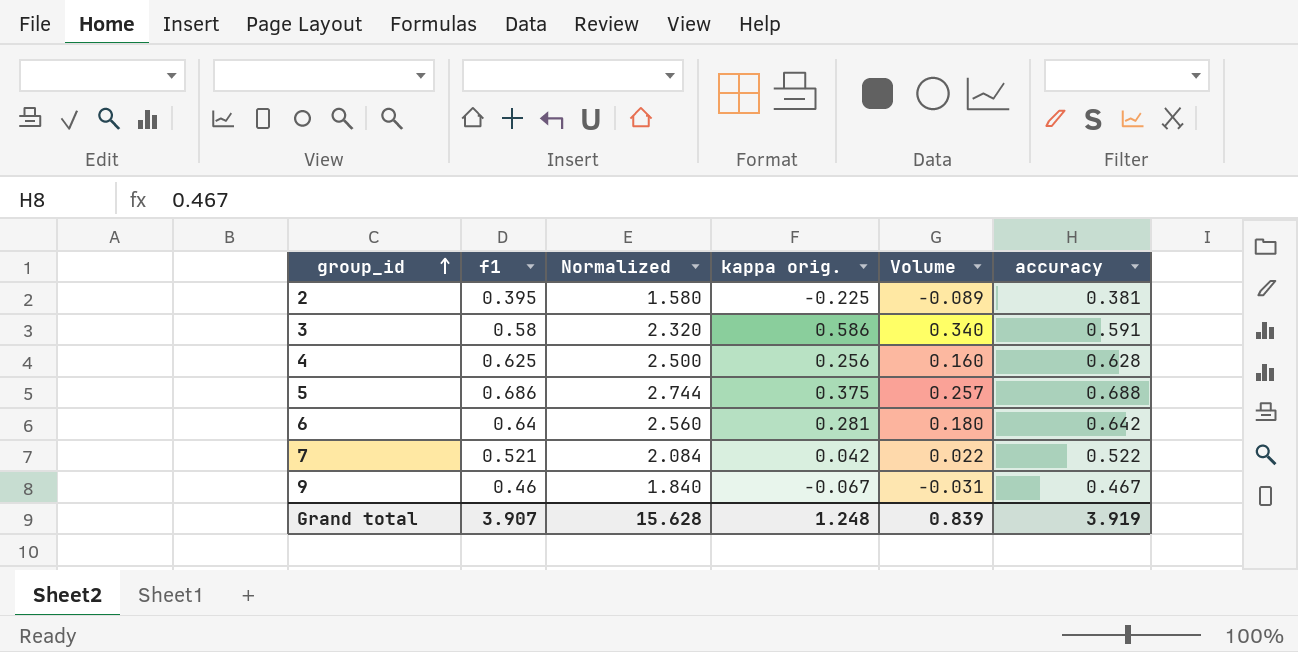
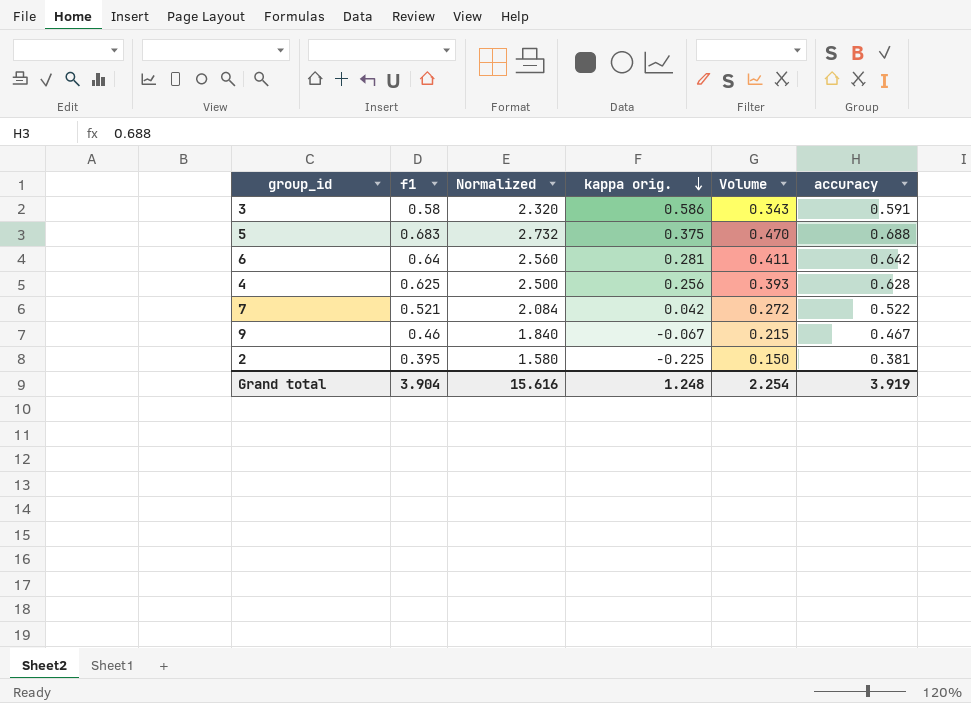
row order: group_id ascending -> kappa orig. descending
column Volume | formula: [f1] * [kappa orig.] -> [f1] * [accuracy]
5 | f1: 0.686 -> 0.683
5 | Normalized: 2.744 -> 2.732
Grand total | f1: 3.907 -> 3.904
Grand total | Normalized: 15.628 -> 15.616
Grand total | Volume: 0.839 -> 2.254

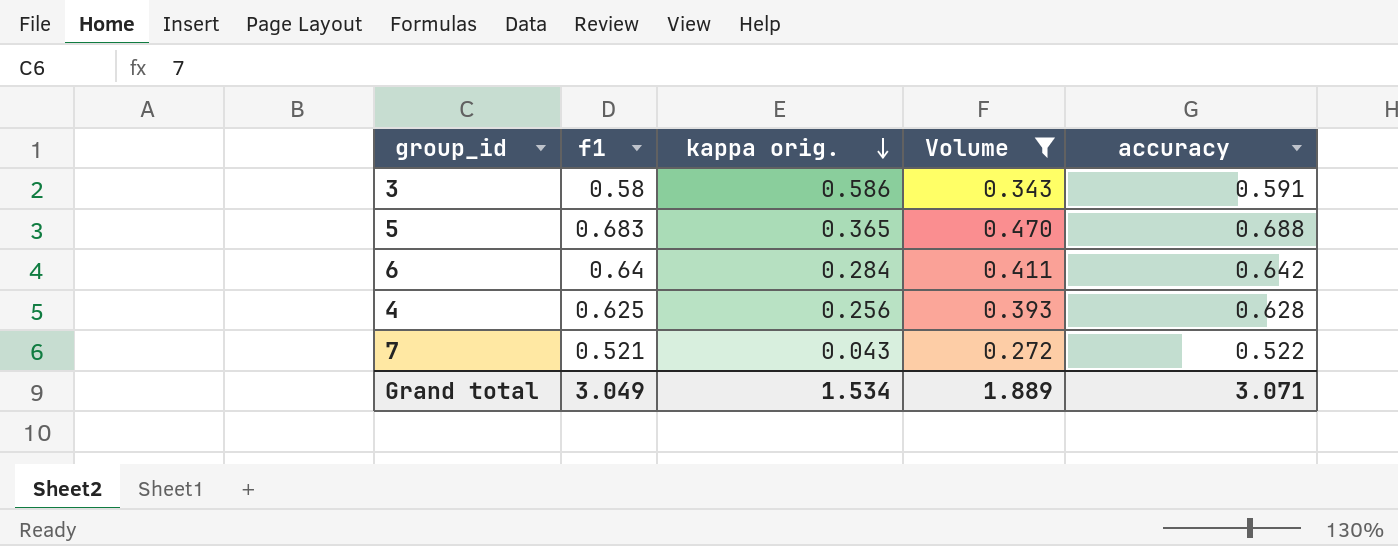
filter: none -> Volume >= 0.272
column Normalized | formula: [f1] * 4 -> none
5 | kappa orig.: 0.375 -> 0.365
6 | kappa orig.: 0.281 -> 0.284
7 | kappa orig.: 0.042 -> 0.043
Grand total | f1: 3.904 -> 3.049
Grand total | kappa orig.: 1.248 -> 1.534
Grand total | Volume: 2.254 -> 1.889
Grand total | accuracy: 3.919 -> 3.071

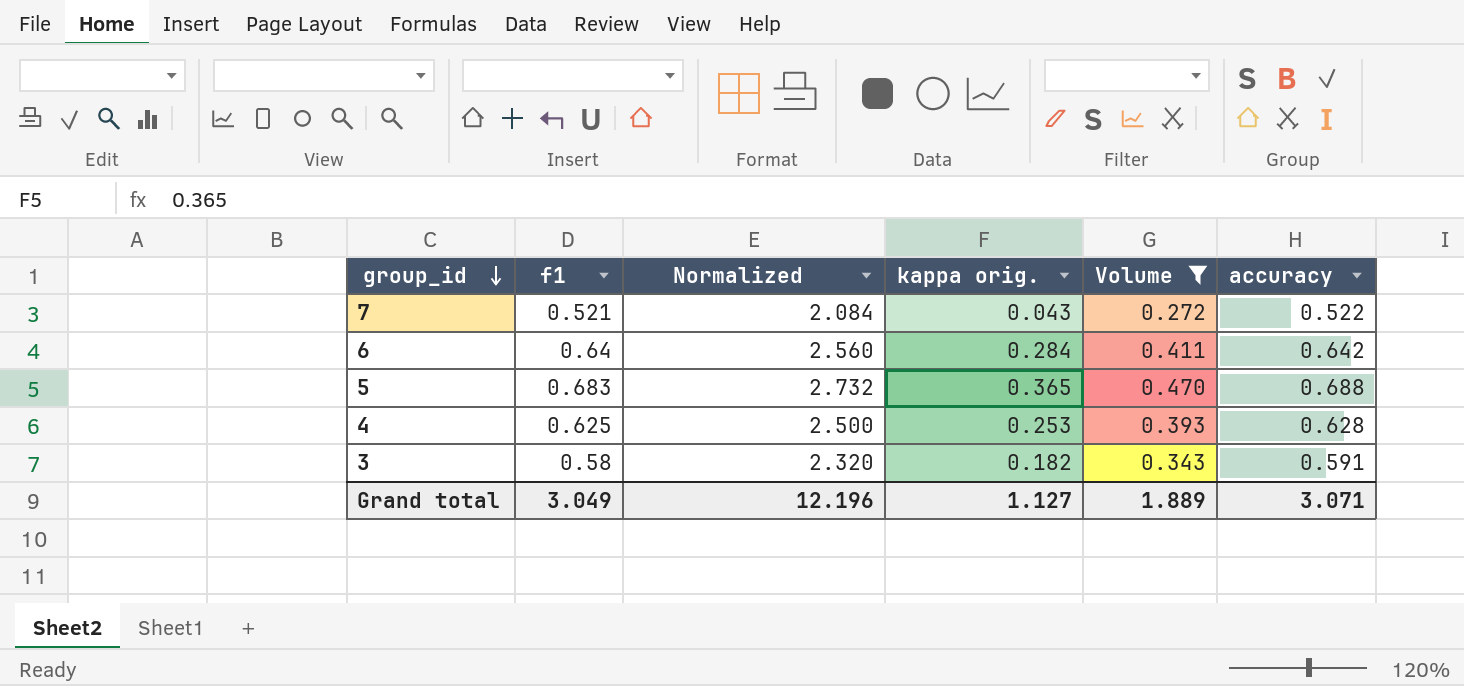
row order: kappa orig. descending -> group_id descending
column Normalized | formula: none -> [f1] * 4
4 | kappa orig.: 0.256 -> 0.253
3 | kappa orig.: 0.586 -> 0.182
Grand total | kappa orig.: 1.534 -> 1.127

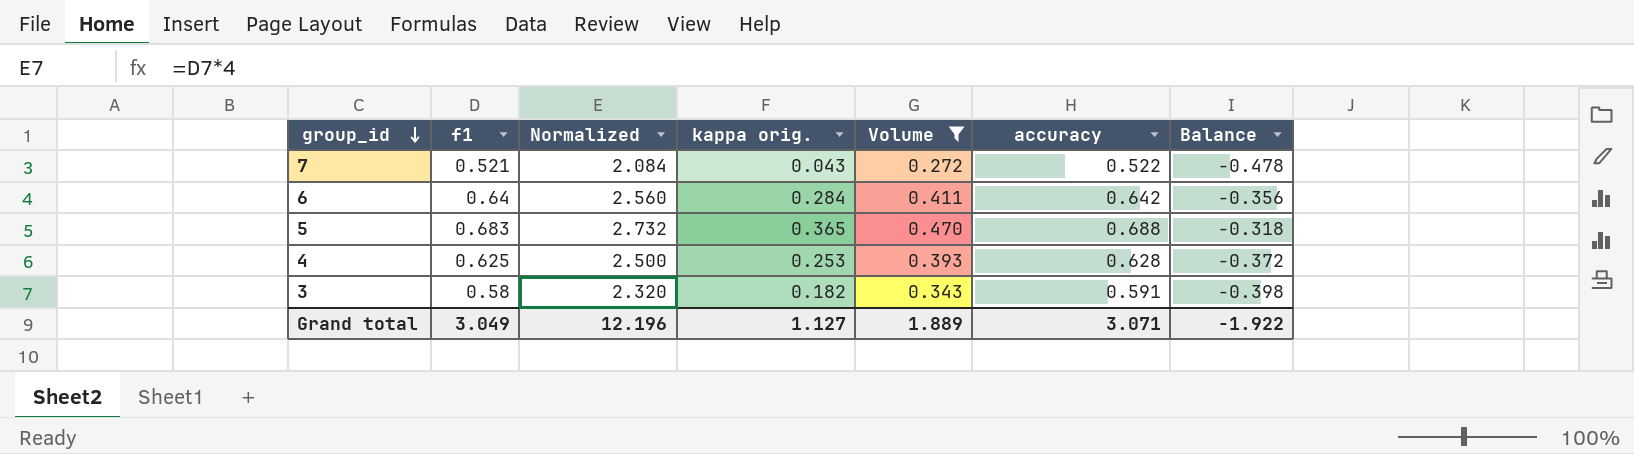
column Balance | formula: none -> [kappa orig.] - [f1]

